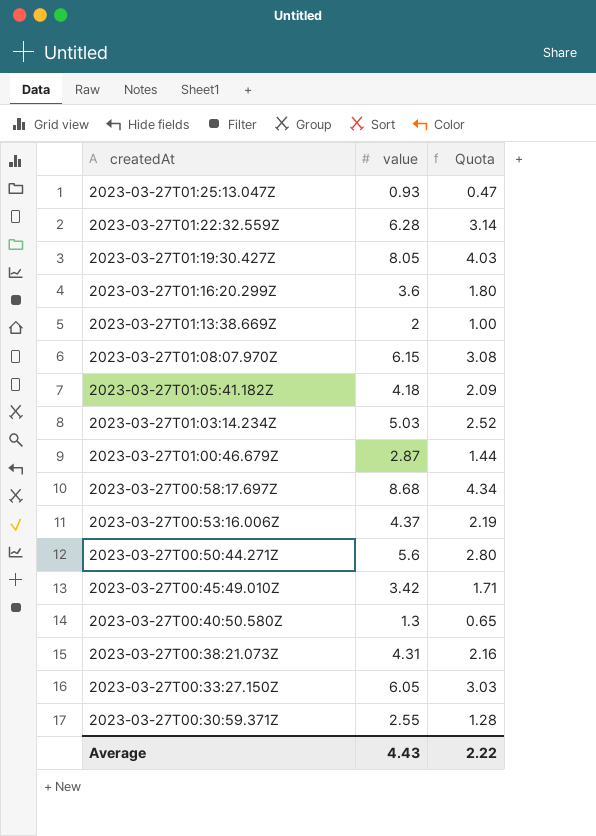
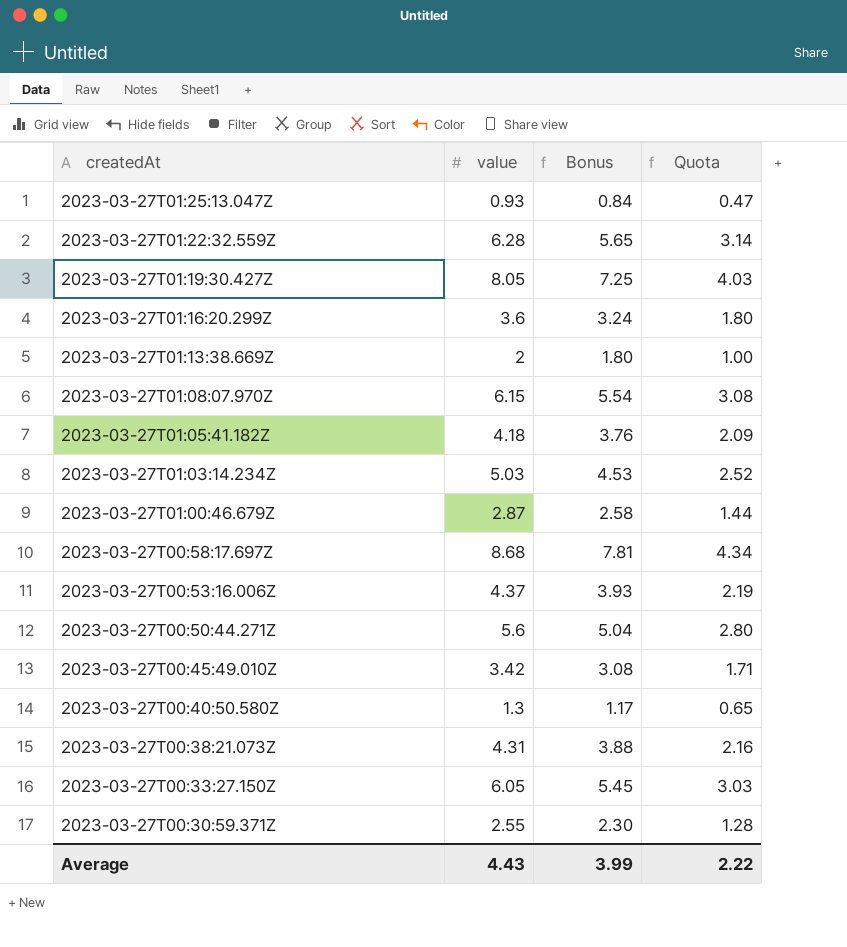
column Bonus | formula: none -> [value] * 0.9

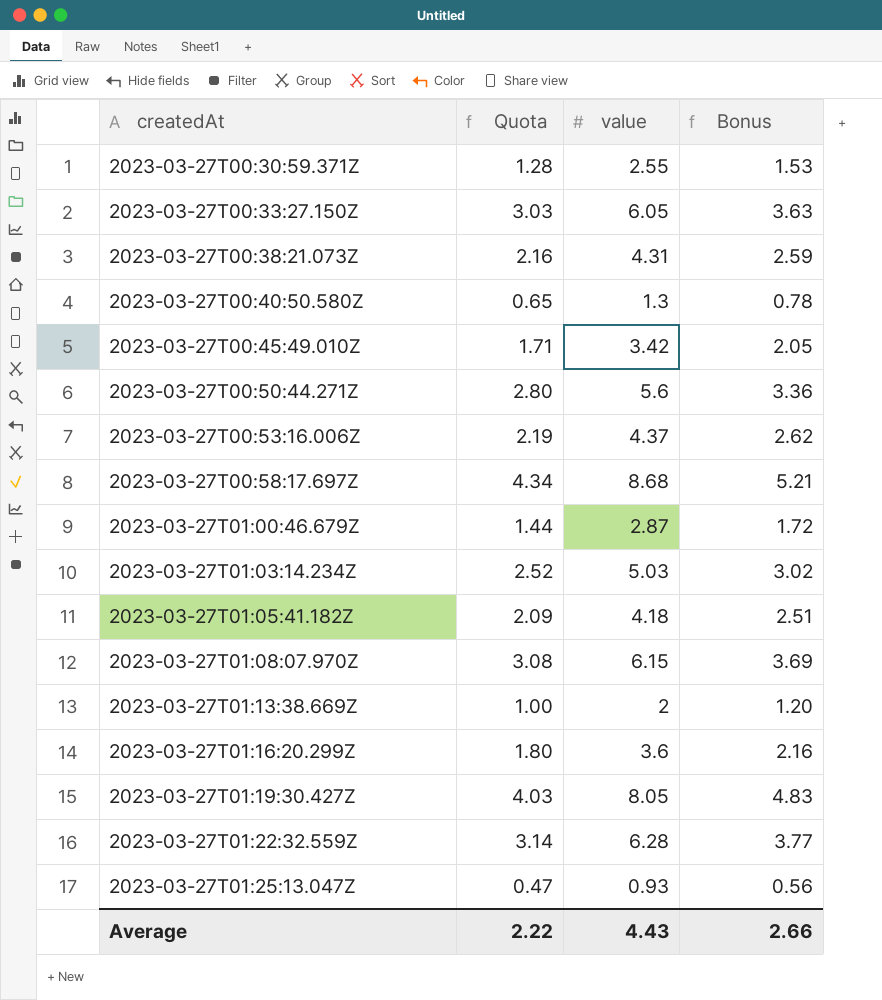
row order: createdAt descending -> createdAt ascending
column Quota | position: 4 -> 2
column Bonus | formula: [value] * 0.9 -> [value] * 0.6
Average | Bonus: 3.99 -> 2.66

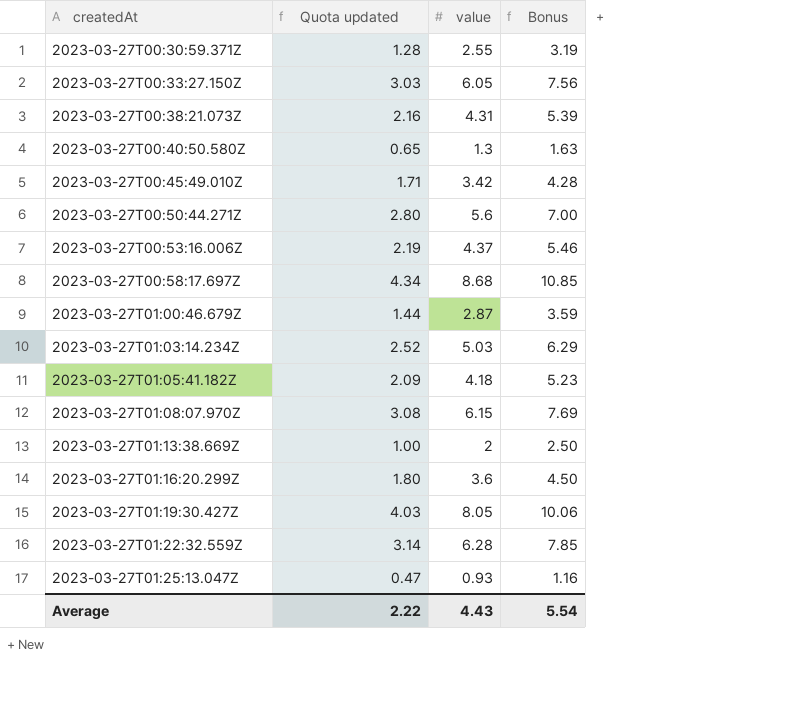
column name: Quota -> Quota updated
column Bonus | formula: [value] * 0.6 -> [value] * 1.25
Average | Bonus: 2.66 -> 5.54

